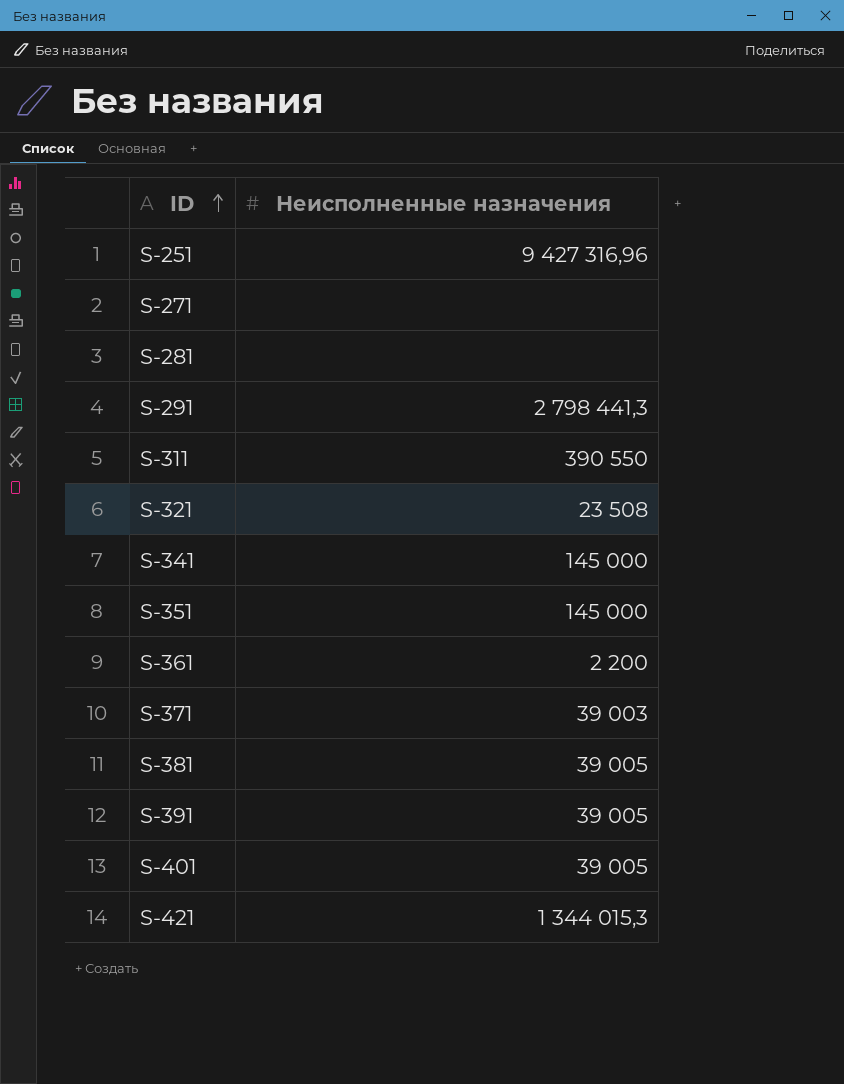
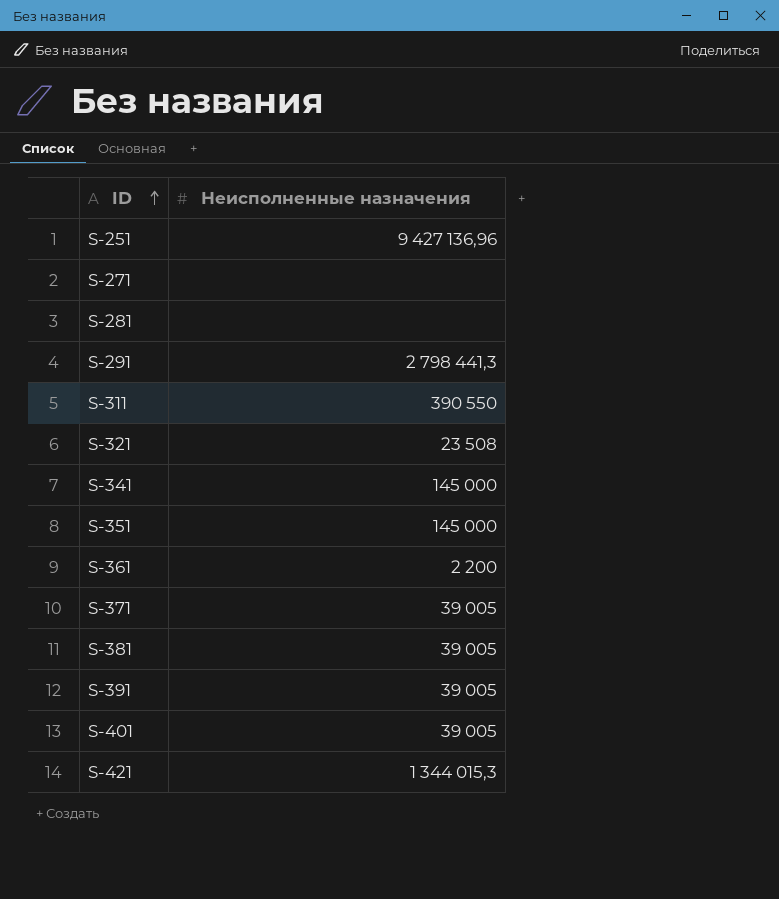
S-251 | Неисполненные назначения: 9 427 316,96 -> 9 427 136,96
S-371 | Неисполненные назначения: 39 003 -> 39 005

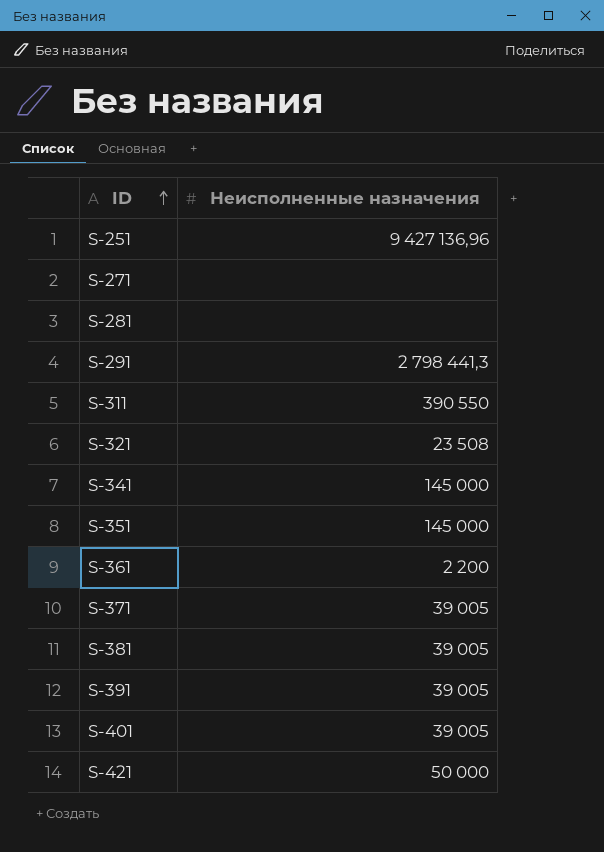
S-421 | Неисполненные назначения: 1 344 015,3 -> 50 000

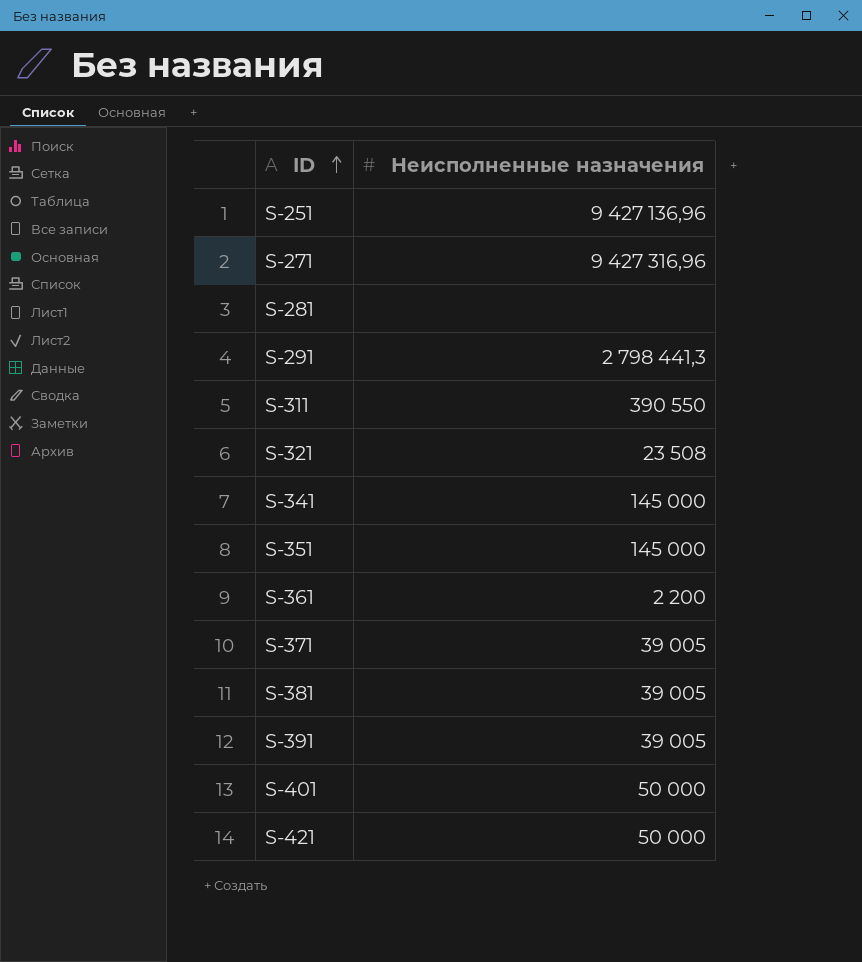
S-271 | Неисполненные назначения: none -> 9 427 316,96
S-401 | Неисполненные назначения: 39 005 -> 50 000

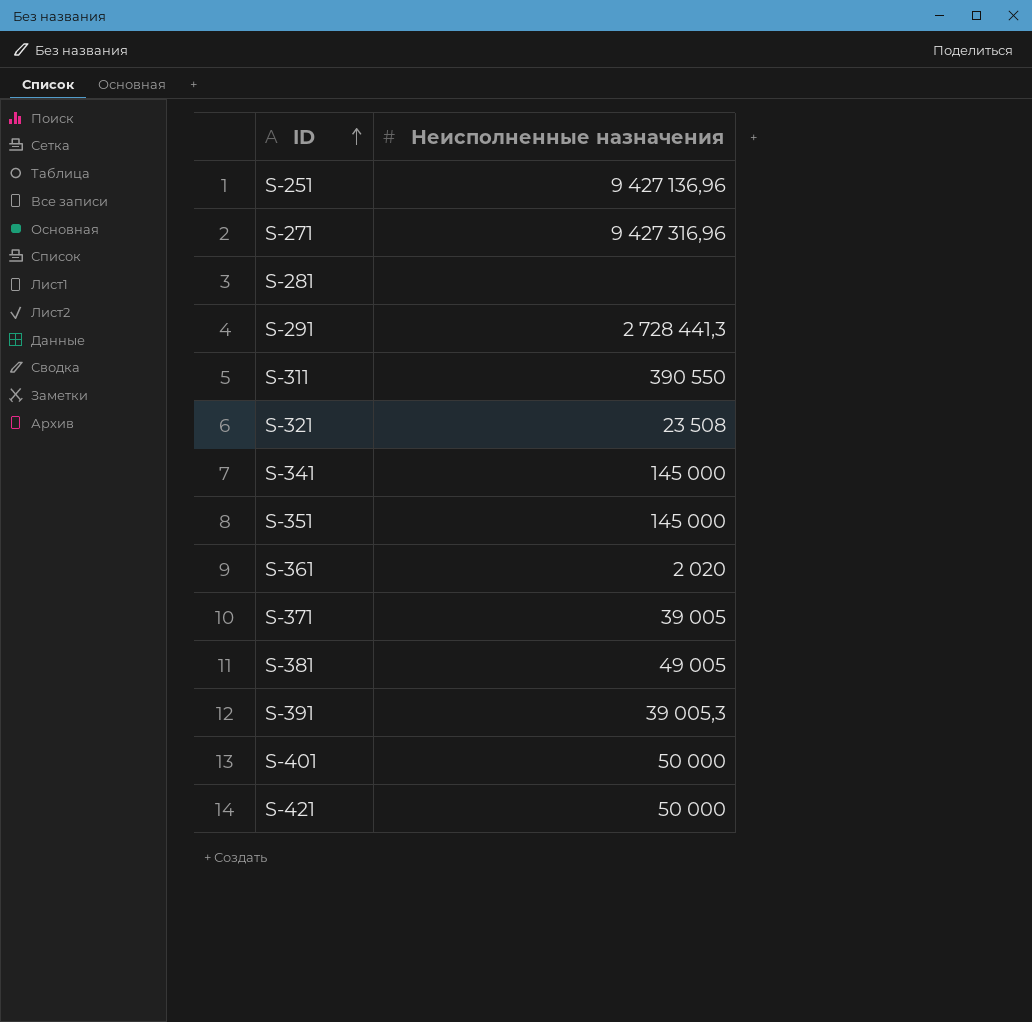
S-291 | Неисполненные назначения: 2 798 441,3 -> 2 728 441,3
S-361 | Неисполненные назначения: 2 200 -> 2 020
S-381 | Неисполненные назначения: 39 005 -> 49 005
S-391 | Неисполненные назначения: 39 005 -> 39 005,3

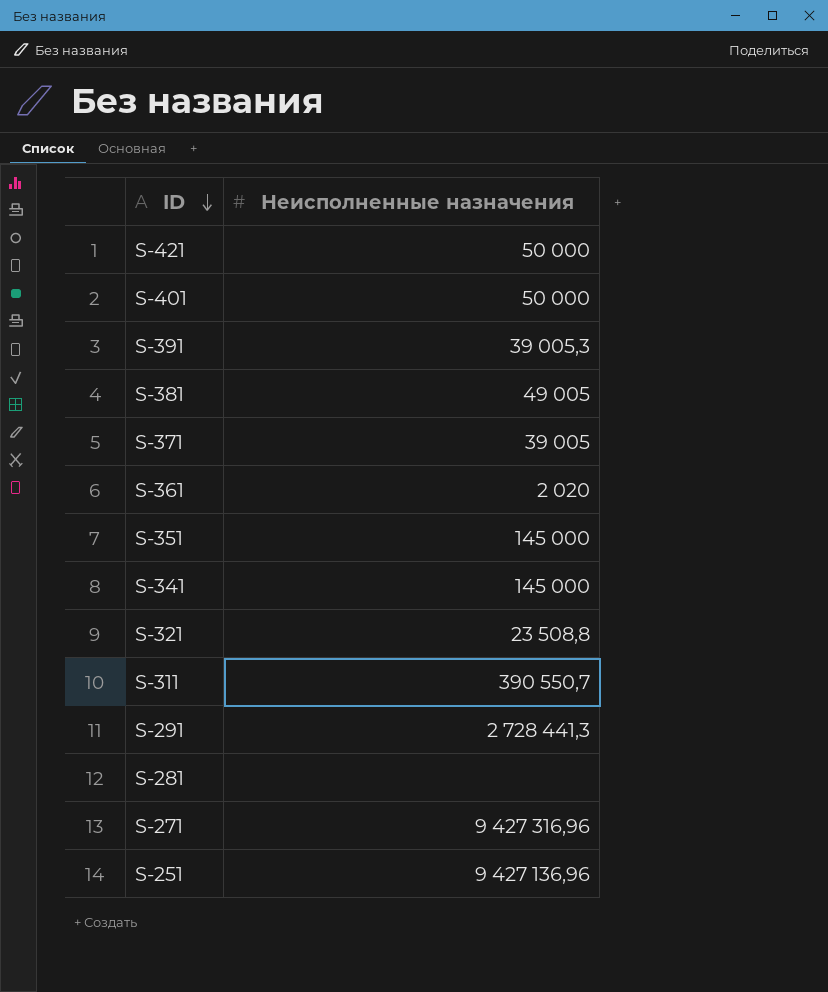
row order: ID ascending -> ID descending
S-321 | Неисполненные назначения: 23 508 -> 23 508,8
S-311 | Неисполненные назначения: 390 550 -> 390 550,7

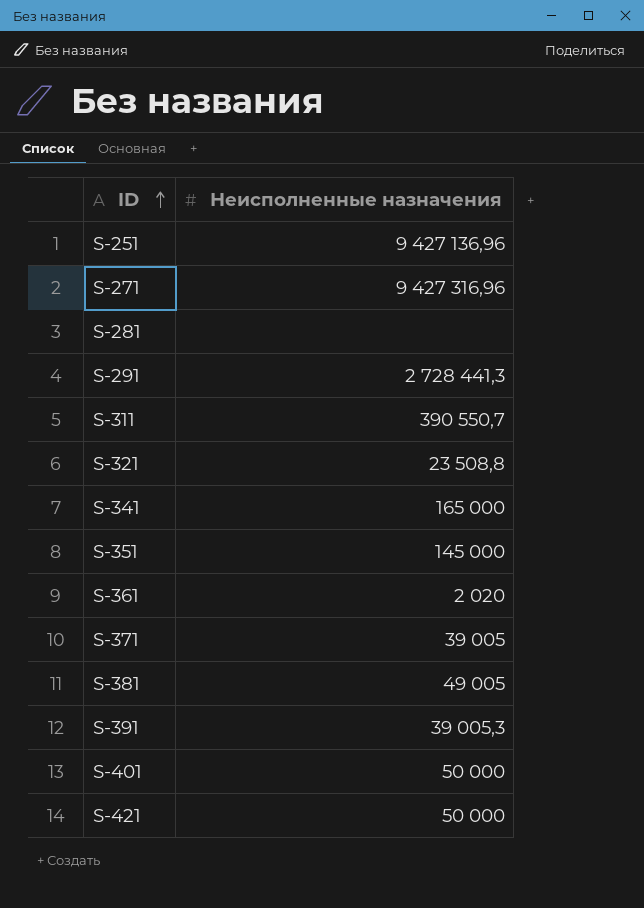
row order: ID descending -> ID ascending
S-341 | Неисполненные назначения: 145 000 -> 165 000

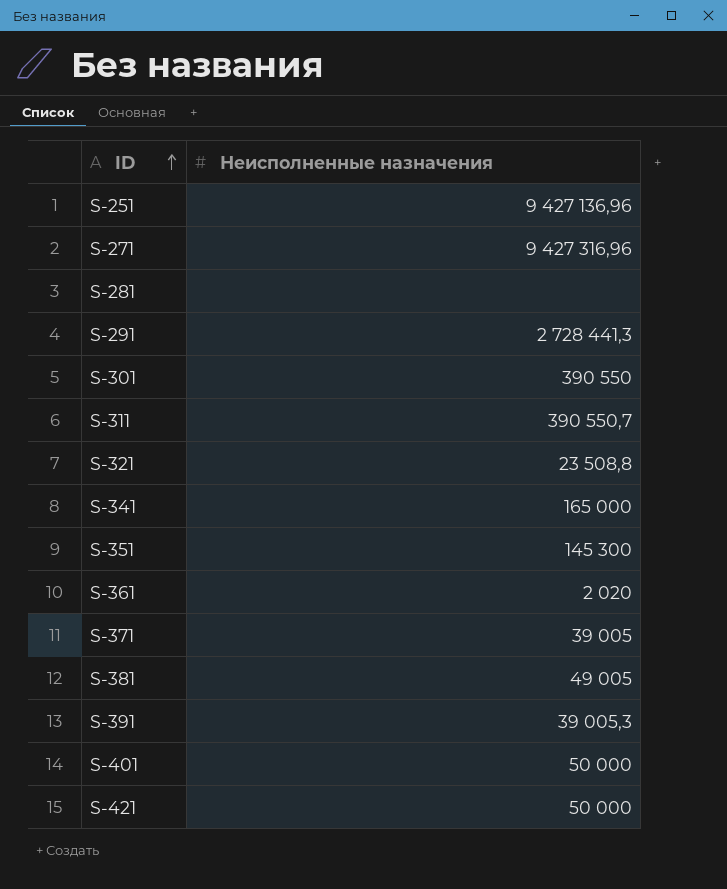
row S-301: none -> 390 550
S-351 | Неисполненные назначения: 145 000 -> 145 300

